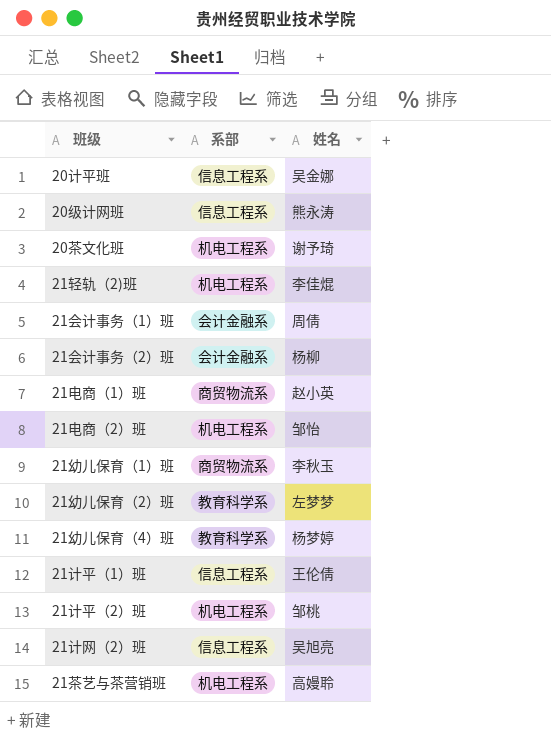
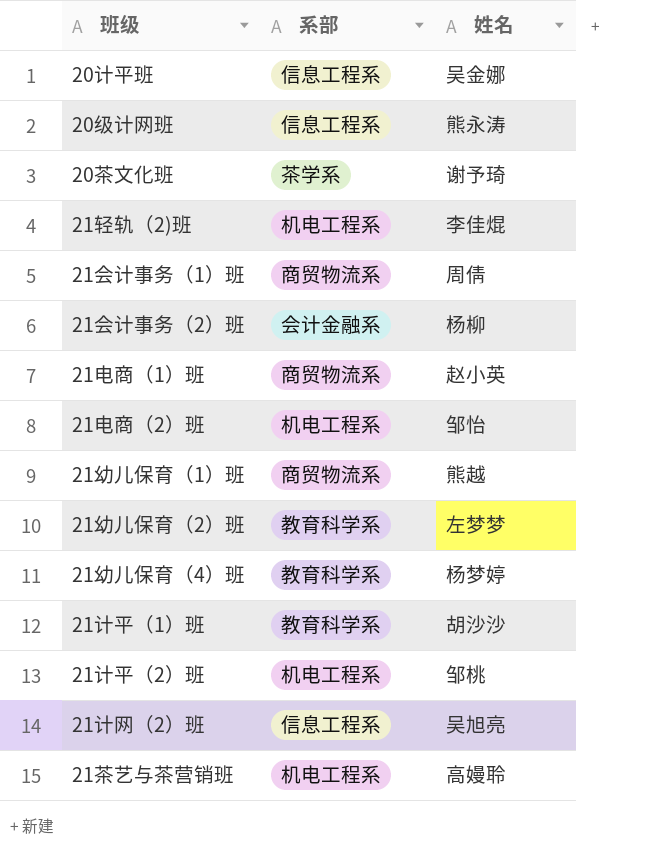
20茶文化班 | 系部: 机电工程系 -> 茶学系
21会计事务（1）班 | 系部: 会计金融系 -> 商贸物流系
21幼儿保育（1）班 | 姓名: 李秋玉 -> 熊越
21计平（1）班 | 系部: 信息工程系 -> 教育科学系
21计平（1）班 | 姓名: 王伦倩 -> 胡沙沙

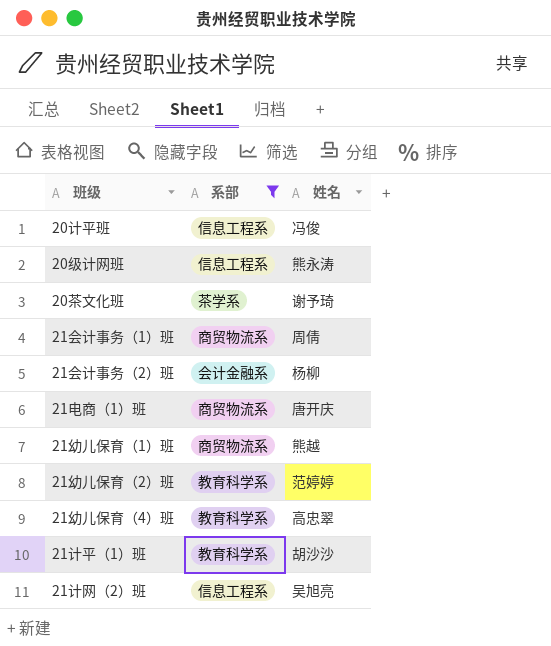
filter: none -> 系部 != 机电工程系
20计平班 | 姓名: 吴金娜 -> 冯俊
21电商（1）班 | 姓名: 赵小英 -> 唐开庆
21幼儿保育（2）班 | 姓名: 左梦梦 -> 范婷婷
21幼儿保育（4）班 | 姓名: 杨梦婷 -> 高忠翠

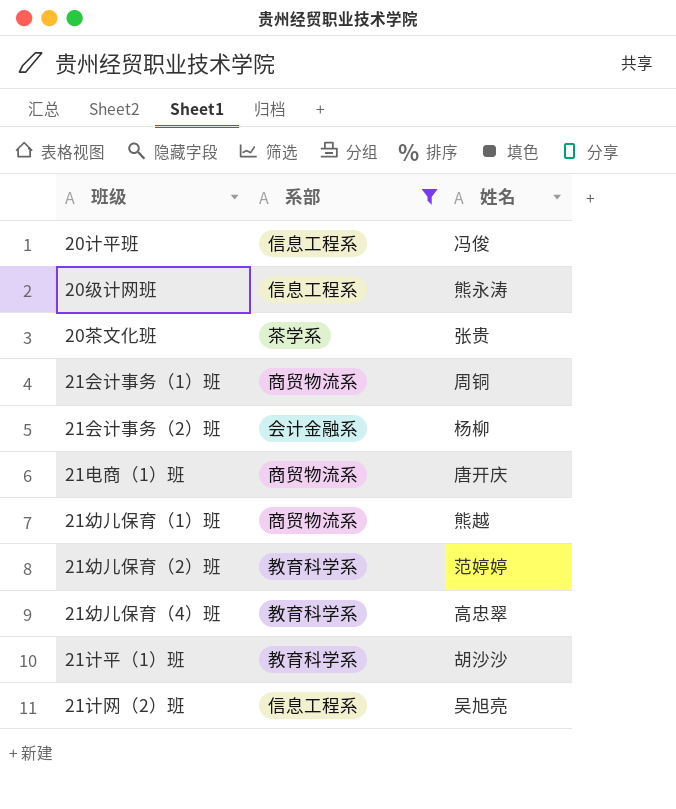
20茶文化班 | 姓名: 谢予琦 -> 张贵
21会计事务（1）班 | 姓名: 周倩 -> 周铜

